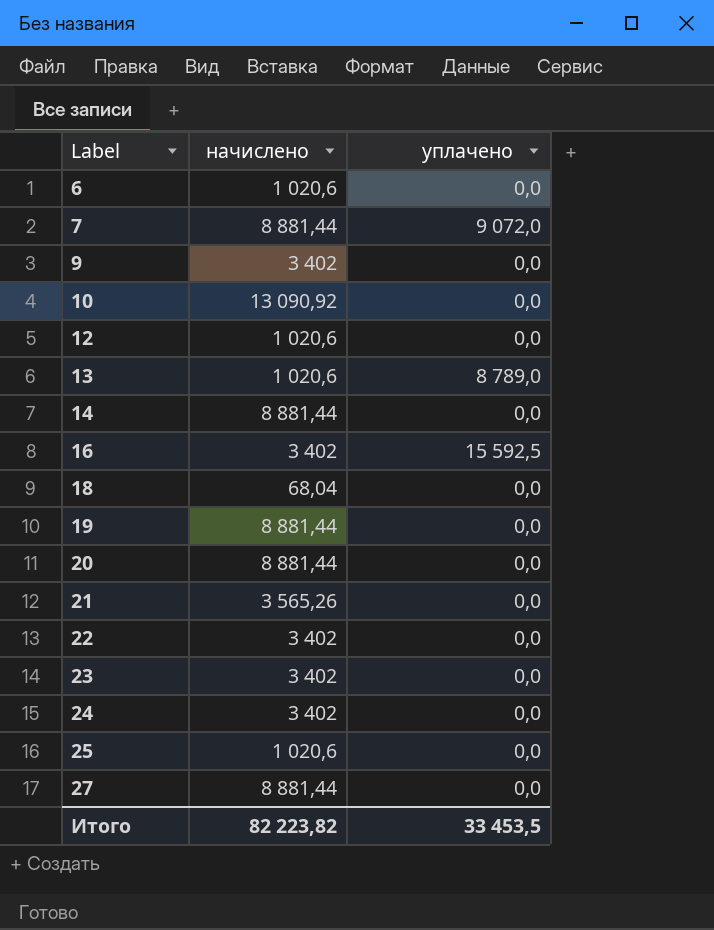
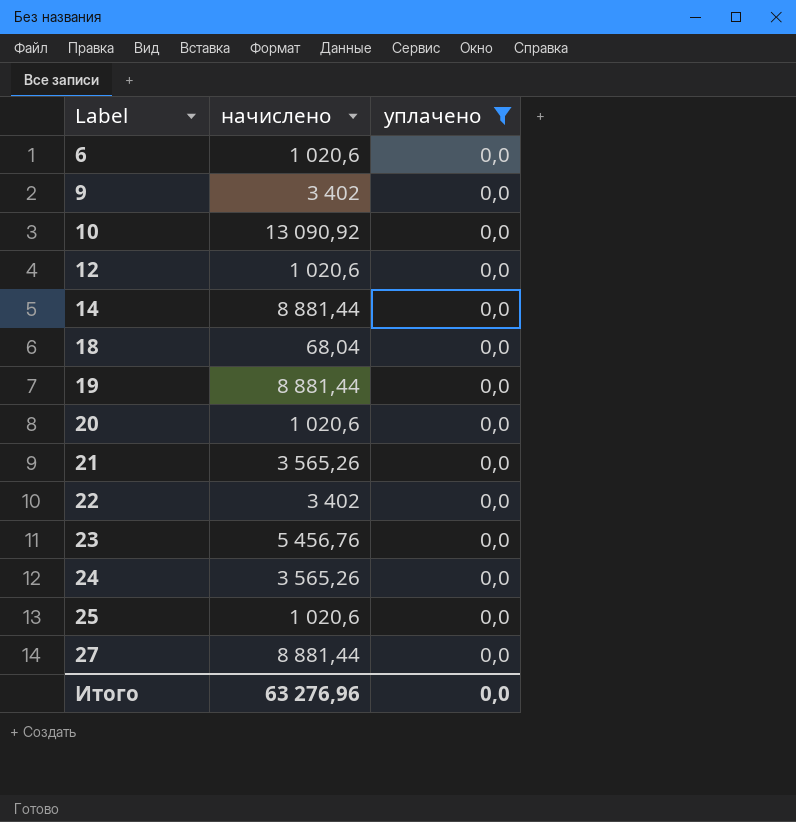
filter: none -> уплачено = 0,0
20 | начислено: 8 881,44 -> 1 020,6
23 | начислено: 3 402 -> 5 456,76
24 | начислено: 3 402 -> 3 565,26
Итого | начислено: 82 223,82 -> 63 276,96
Итого | уплачено: 33 453,5 -> 0,0

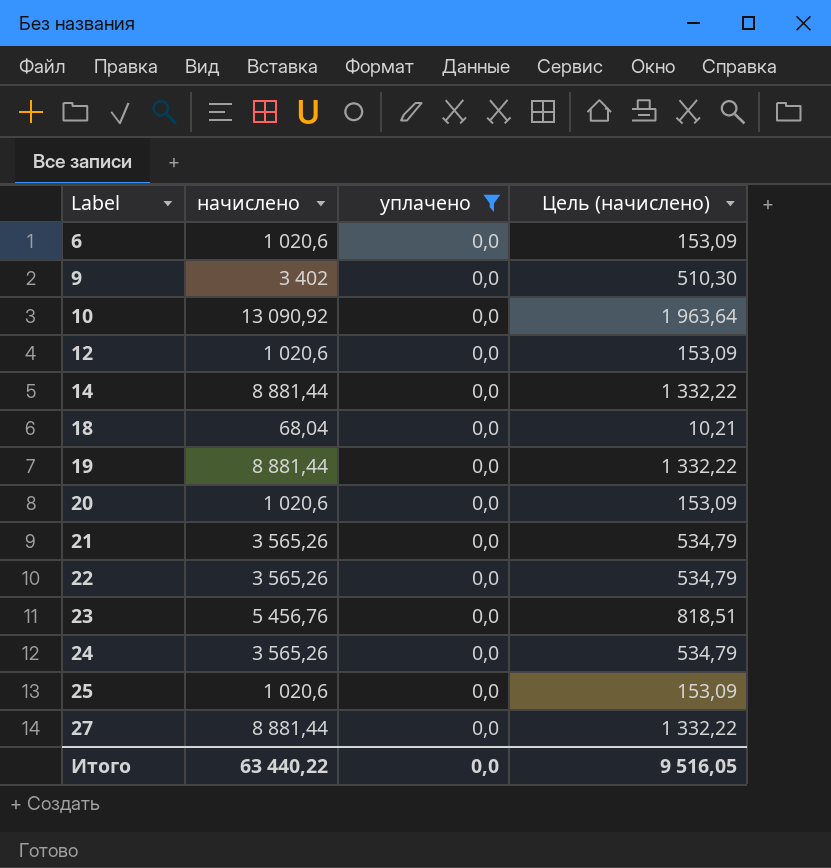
column Цель (начислено) | formula: none -> [начислено] * 0,15
22 | начислено: 3 402 -> 3 565,26
Итого | начислено: 63 276,96 -> 63 440,22

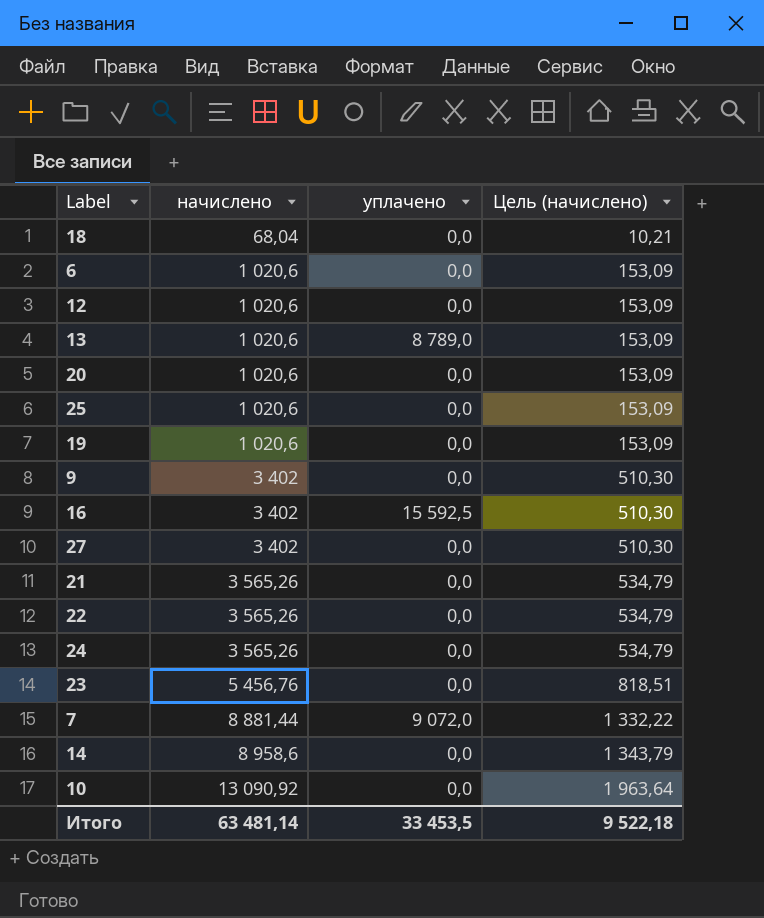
filter: уплачено = 0,0 -> none
row order: Label ascending -> начислено ascending
19 | начислено: 8 881,44 -> 1 020,6
19 | Цель (начислено): 1 332,22 -> 153,09
27 | начислено: 8 881,44 -> 3 402
27 | Цель (начислено): 1 332,22 -> 510,30
14 | начислено: 8 881,44 -> 8 958,6
14 | Цель (начислено): 1 332,22 -> 1 343,79
Итого | начислено: 63 440,22 -> 63 481,14
Итого | уплачено: 0,0 -> 33 453,5
Итого | Цель (начислено): 9 516,05 -> 9 522,18

